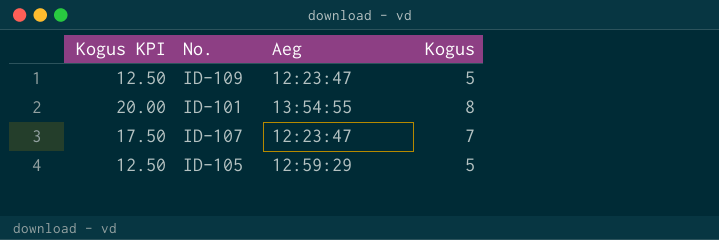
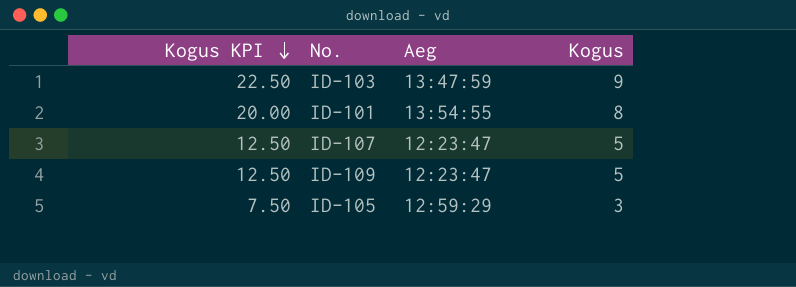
row order: none -> Kogus KPI descending
row ID-103: none -> 22.50 | 13:47:59 | 9
ID-107 | Kogus KPI: 17.50 -> 12.50
ID-107 | Kogus: 7 -> 5
ID-105 | Kogus KPI: 12.50 -> 7.50
ID-105 | Kogus: 5 -> 3

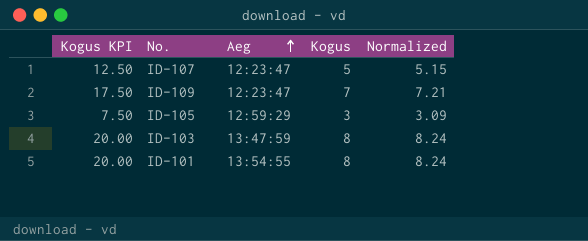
row order: Kogus KPI descending -> Aeg ascending
column Normalized | formula: none -> [Kogus] * 1.03
ID-109 | Kogus KPI: 12.50 -> 17.50
ID-109 | Kogus: 5 -> 7
ID-103 | Kogus KPI: 22.50 -> 20.00
ID-103 | Kogus: 9 -> 8

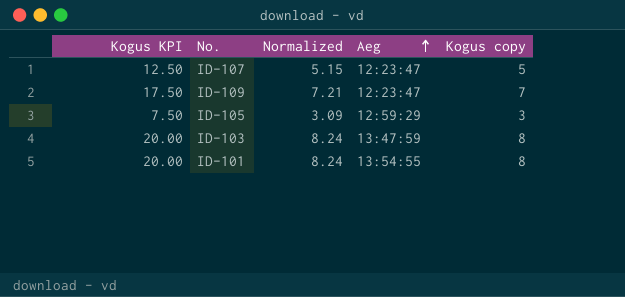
column Normalized | position: 5 -> 3
column name: Kogus -> Kogus copy

